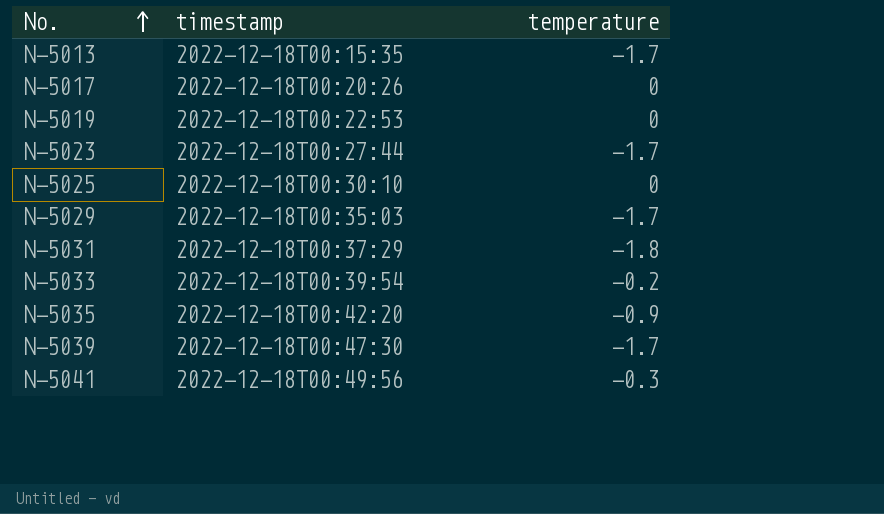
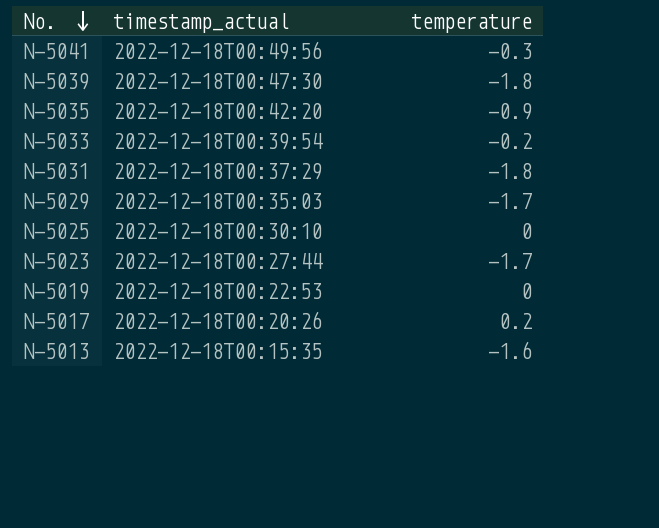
row order: No. ascending -> No. descending
column name: timestamp -> timestamp_actual
N-5039 | temperature: -1.7 -> -1.8
N-5017 | temperature: 0 -> 0.2
N-5013 | temperature: -1.7 -> -1.6

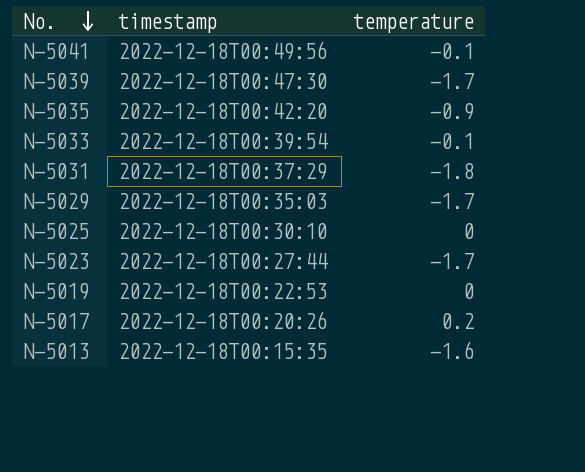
column name: timestamp_actual -> timestamp
N-5041 | temperature: -0.3 -> -0.1
N-5039 | temperature: -1.8 -> -1.7
N-5033 | temperature: -0.2 -> -0.1

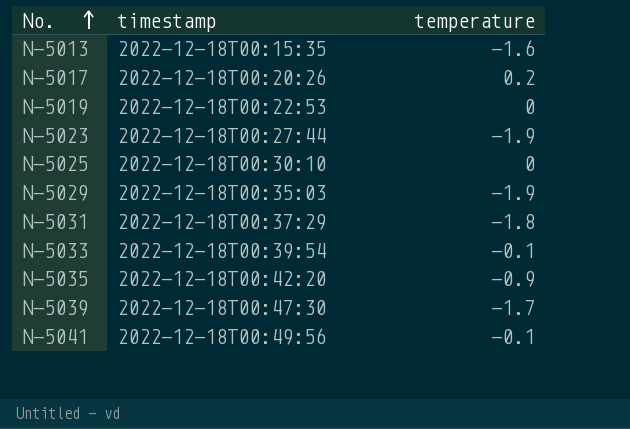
row order: No. descending -> No. ascending
N-5023 | temperature: -1.7 -> -1.9
N-5029 | temperature: -1.7 -> -1.9

